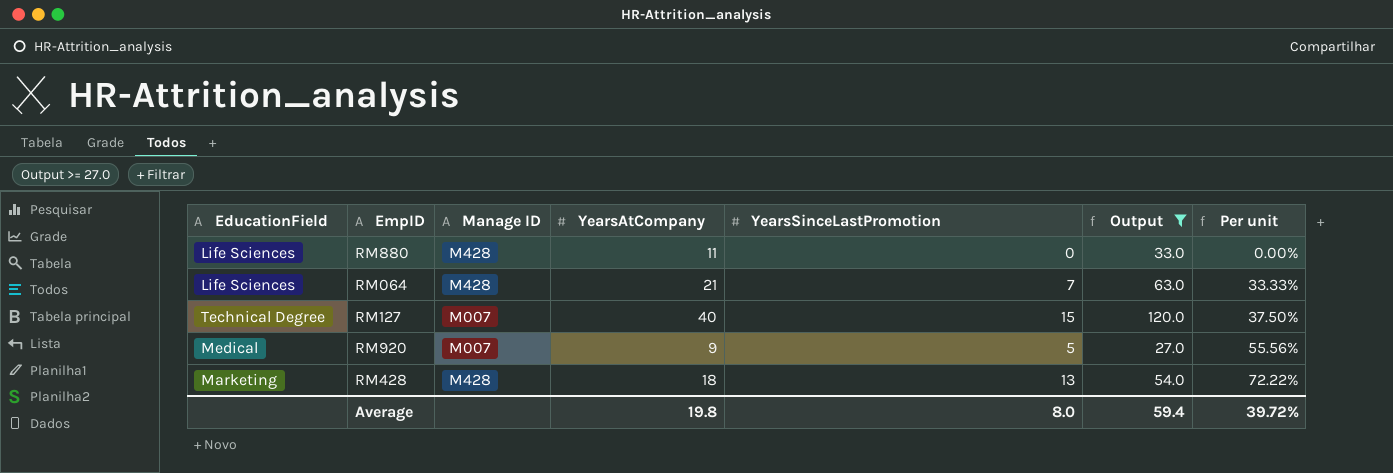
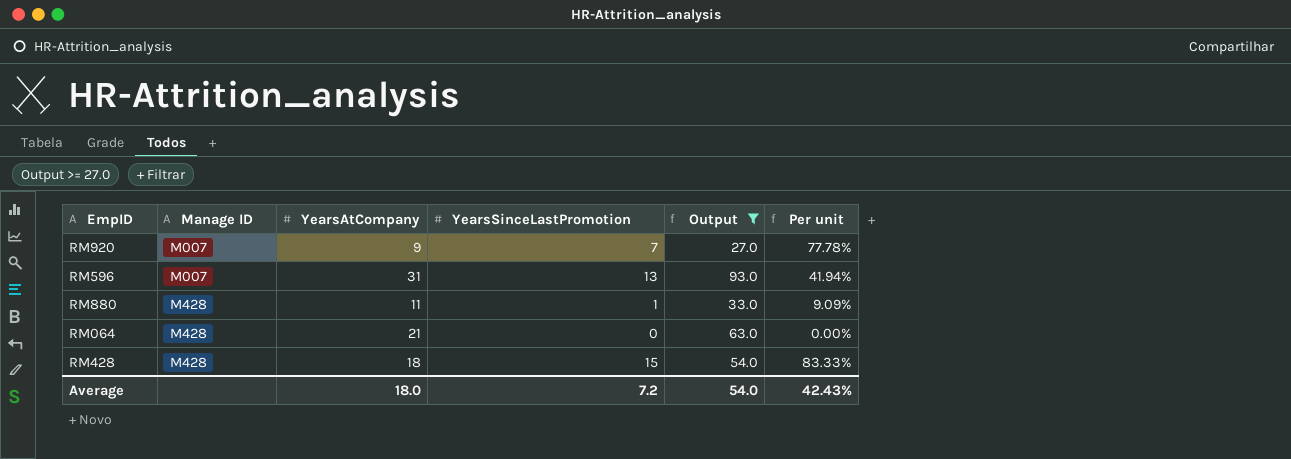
row order: Per unit ascending -> Manage ID ascending
column EducationField | position: 1 -> none
row RM127: Technical Degree | M007 | 40 | 15 | 120.0 | 37.50% -> none
RM920 | YearsSinceLastPromotion: 5 -> 7
RM920 | Per unit: 55.56% -> 77.78%
row RM596: none -> M007 | 31 | 13 | 93.0 | 41.94%
RM880 | YearsSinceLastPromotion: 0 -> 1
RM880 | Per unit: 0.00% -> 9.09%
RM064 | YearsSinceLastPromotion: 7 -> 0
RM064 | Per unit: 33.33% -> 0.00%
RM428 | YearsSinceLastPromotion: 13 -> 15
RM428 | Per unit: 72.22% -> 83.33%
Average | YearsAtCompany: 19.8 -> 18.0
Average | YearsSinceLastPromotion: 8.0 -> 7.2
Average | Output: 59.4 -> 54.0
Average | Per unit: 39.72% -> 42.43%

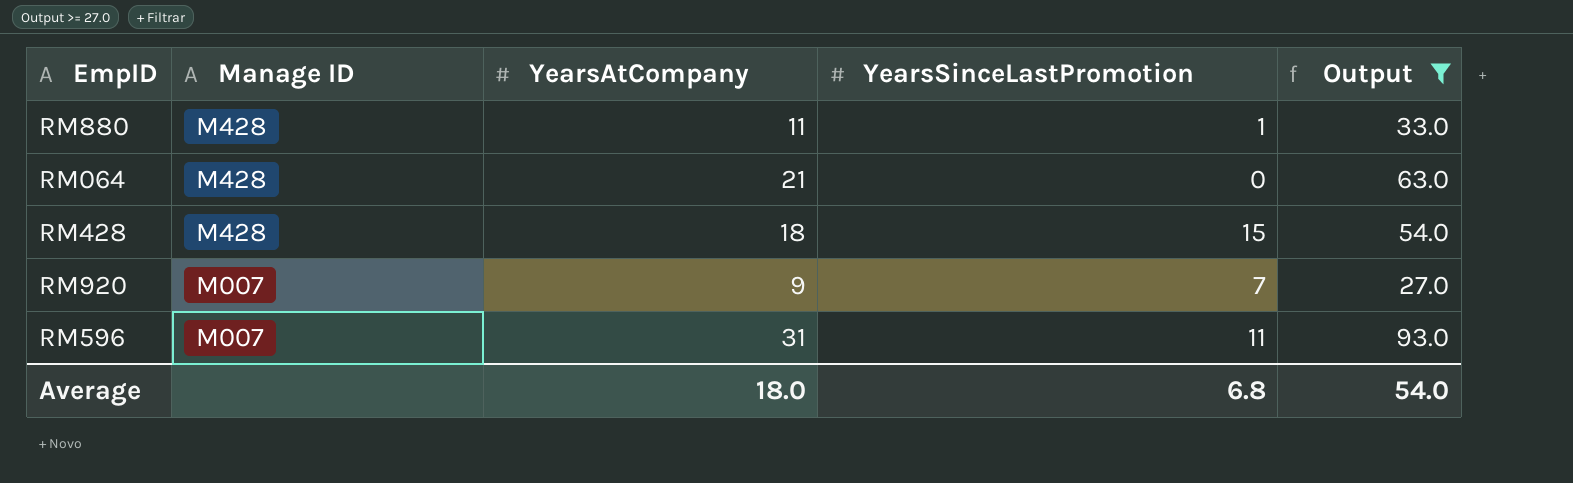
row order: Manage ID ascending -> Manage ID descending
column Per unit | formula: [YearsSinceLastPromotion] / [YearsAtCompany] -> none
RM596 | YearsSinceLastPromotion: 13 -> 11
Average | YearsSinceLastPromotion: 7.2 -> 6.8

